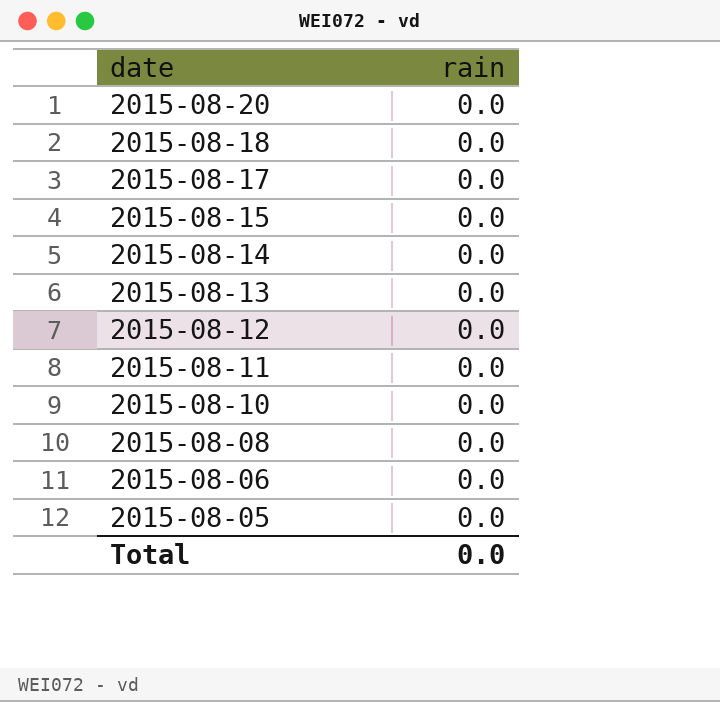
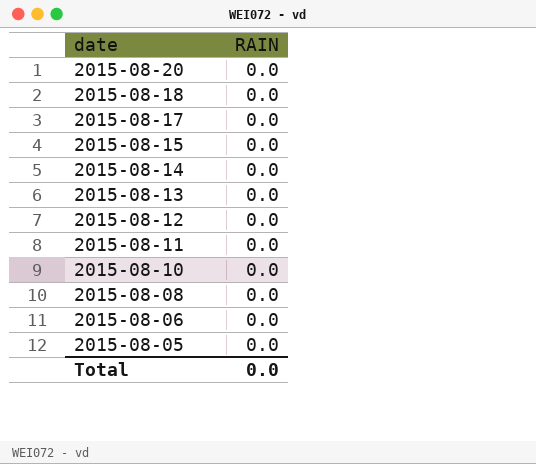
column name: rain -> RAIN

